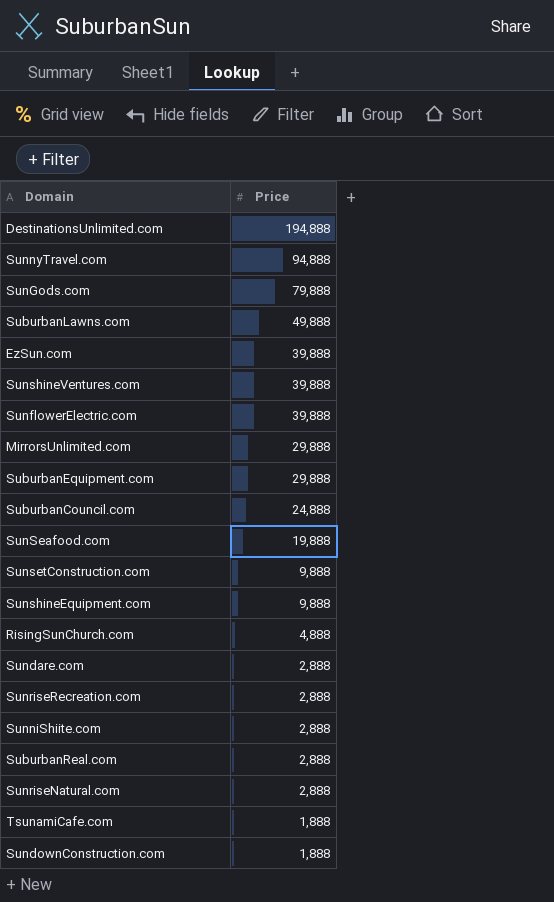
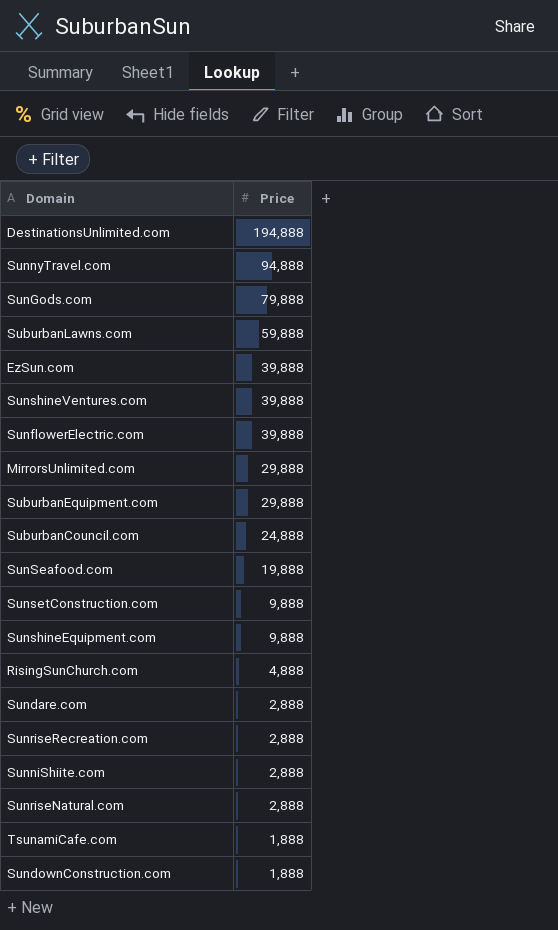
row SuburbanReal.com: 2,888 -> none
SuburbanLawns.com | Price: 49,888 -> 59,888

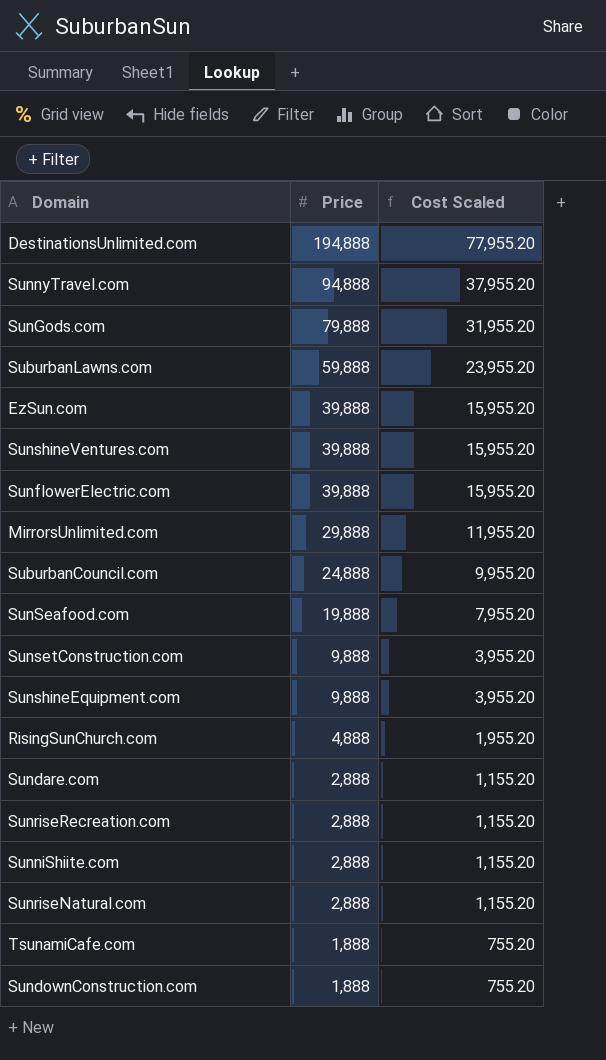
column Cost Scaled | formula: none -> [Price] * 0.4
row SuburbanEquipment.com: 29,888 -> none

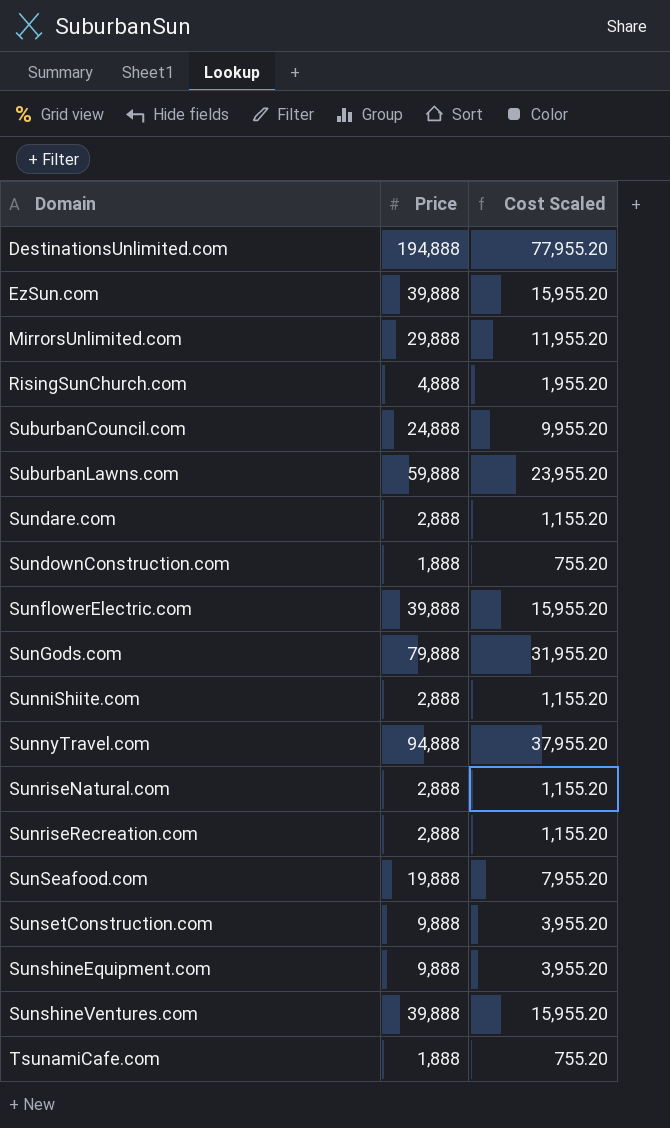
row order: Price descending -> Domain ascending

